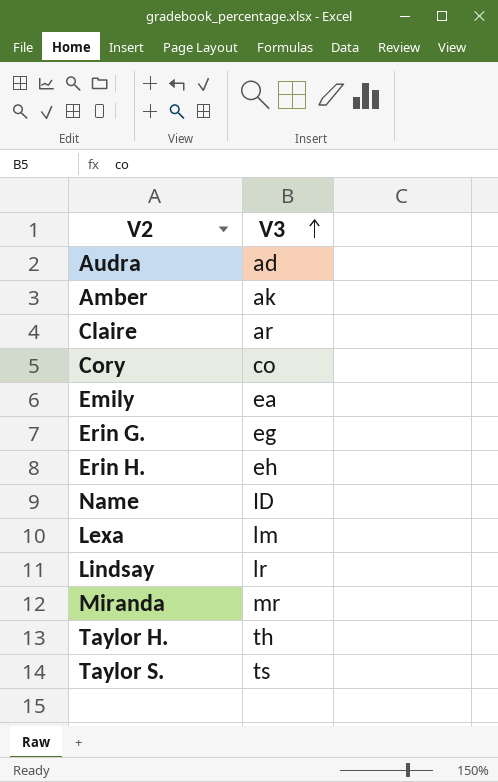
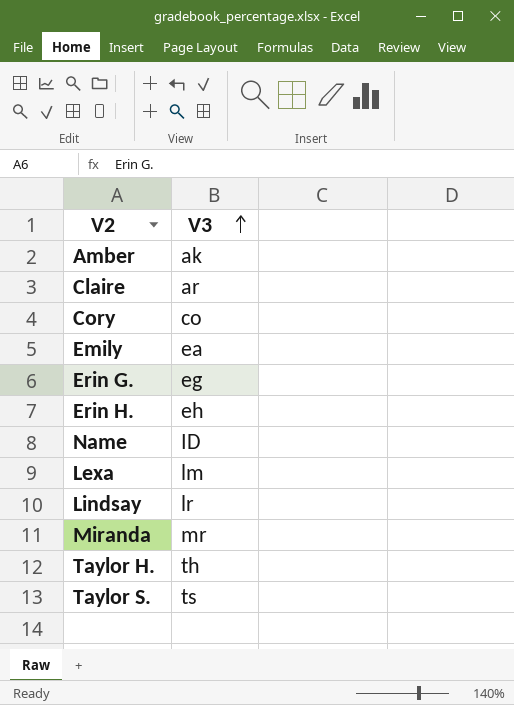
row Audra: ad -> none

